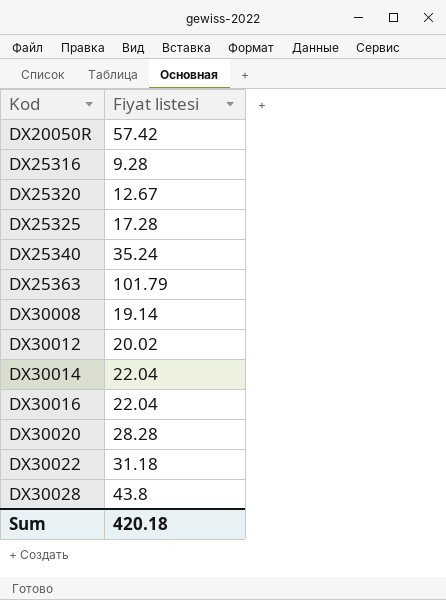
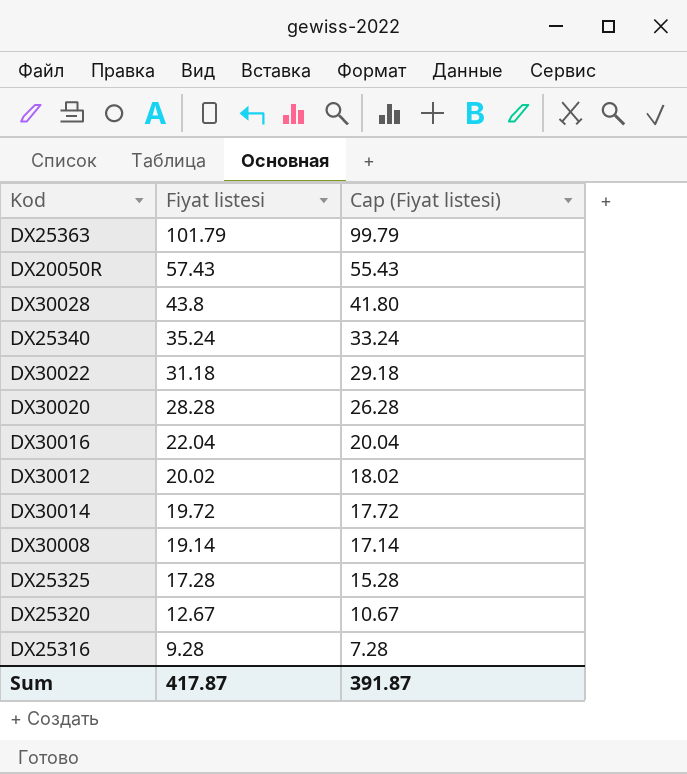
row order: Kod ascending -> Fiyat listesi descending
column Cap (Fiyat listesi) | formula: none -> [Fiyat listesi] - 2
DX20050R | Fiyat listesi: 57.42 -> 57.43
DX30014 | Fiyat listesi: 22.04 -> 19.72
Sum | Fiyat listesi: 420.18 -> 417.87

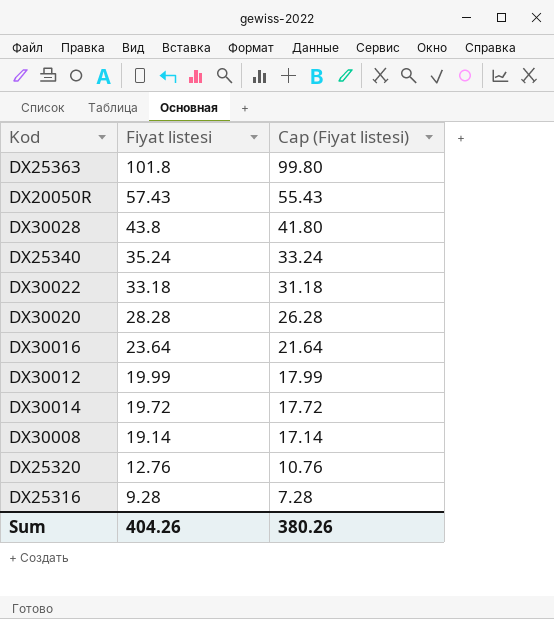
row DX25325: 17.28 | 15.28 -> none
DX25363 | Fiyat listesi: 101.79 -> 101.8
DX25363 | Cap (Fiyat listesi): 99.79 -> 99.80
DX30022 | Fiyat listesi: 31.18 -> 33.18
DX30022 | Cap (Fiyat listesi): 29.18 -> 31.18
DX30016 | Fiyat listesi: 22.04 -> 23.64
DX30016 | Cap (Fiyat listesi): 20.04 -> 21.64
DX30012 | Fiyat listesi: 20.02 -> 19.99
DX30012 | Cap (Fiyat listesi): 18.02 -> 17.99
DX25320 | Fiyat listesi: 12.67 -> 12.76
DX25320 | Cap (Fiyat listesi): 10.67 -> 10.76
Sum | Fiyat listesi: 417.87 -> 404.26
Sum | Cap (Fiyat listesi): 391.87 -> 380.26

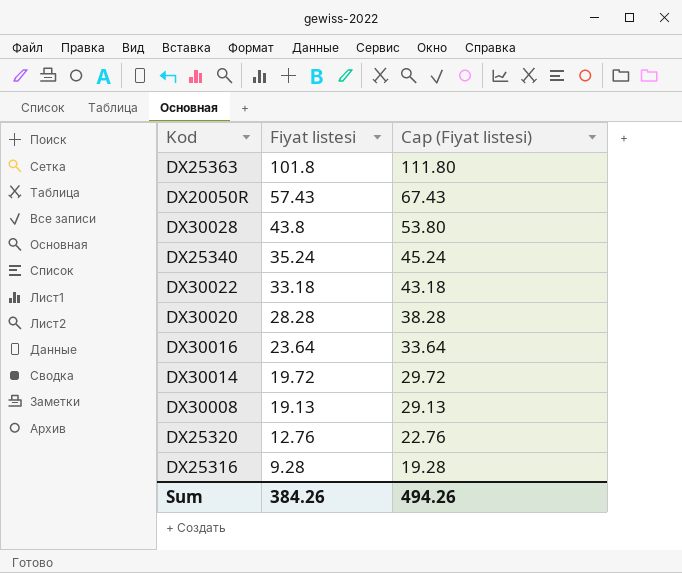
column Cap (Fiyat listesi) | formula: [Fiyat listesi] - 2 -> [Fiyat listesi] + 10
row DX30012: 19.99 | 17.99 -> none
DX30008 | Fiyat listesi: 19.14 -> 19.13
Sum | Fiyat listesi: 404.26 -> 384.26
Sum | Cap (Fiyat listesi): 380.26 -> 494.26

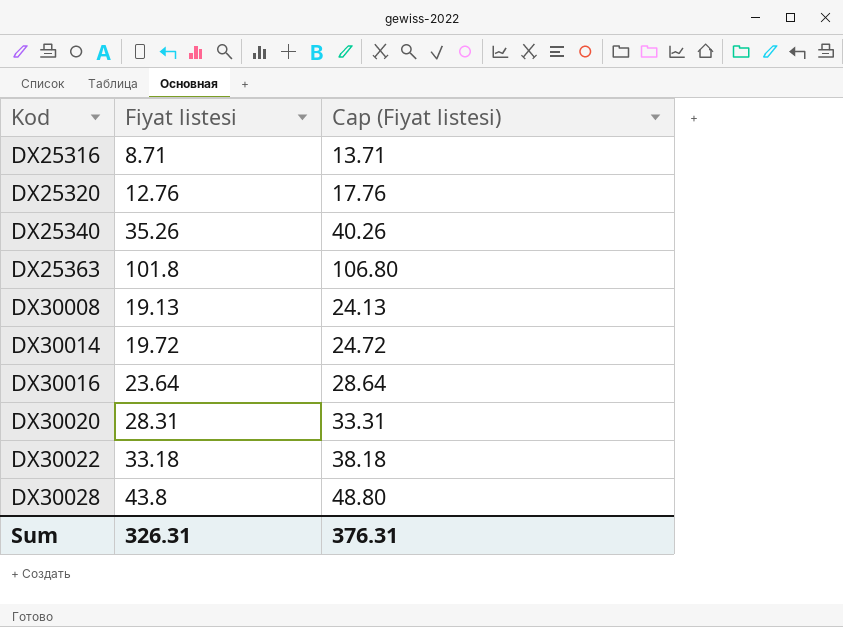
row order: Fiyat listesi descending -> Kod ascending
column Cap (Fiyat listesi) | formula: [Fiyat listesi] + 10 -> [Fiyat listesi] + 5
row DX20050R: 57.43 | 67.43 -> none
DX25316 | Fiyat listesi: 9.28 -> 8.71
DX25340 | Fiyat listesi: 35.24 -> 35.26
DX30020 | Fiyat listesi: 28.28 -> 28.31
Sum | Fiyat listesi: 384.26 -> 326.31
Sum | Cap (Fiyat listesi): 494.26 -> 376.31

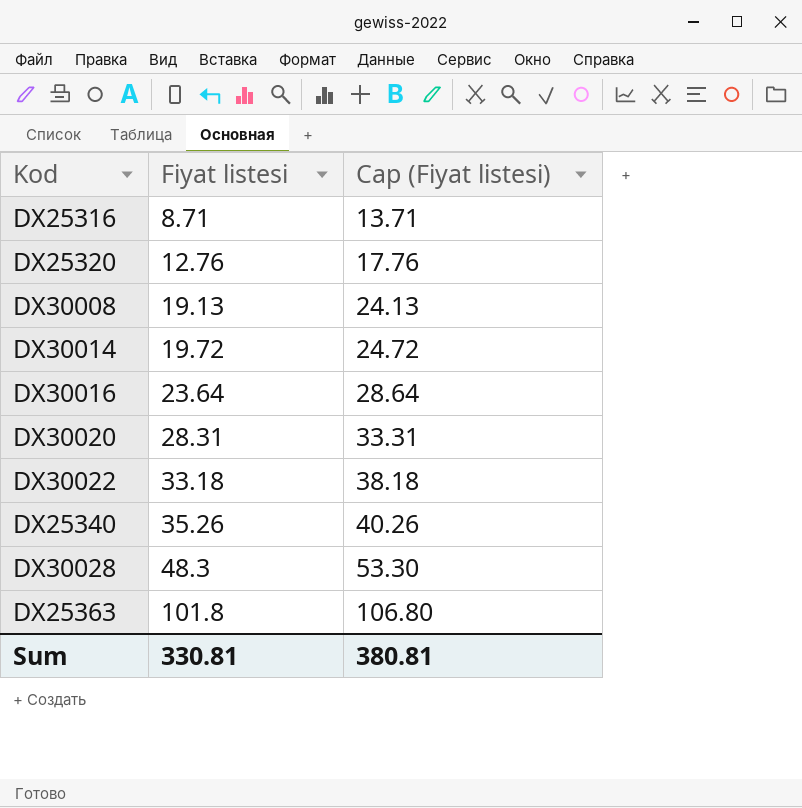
row order: Kod ascending -> Fiyat listesi ascending
DX30028 | Fiyat listesi: 43.8 -> 48.3
DX30028 | Cap (Fiyat listesi): 48.80 -> 53.30
Sum | Fiyat listesi: 326.31 -> 330.81
Sum | Cap (Fiyat listesi): 376.31 -> 380.81

